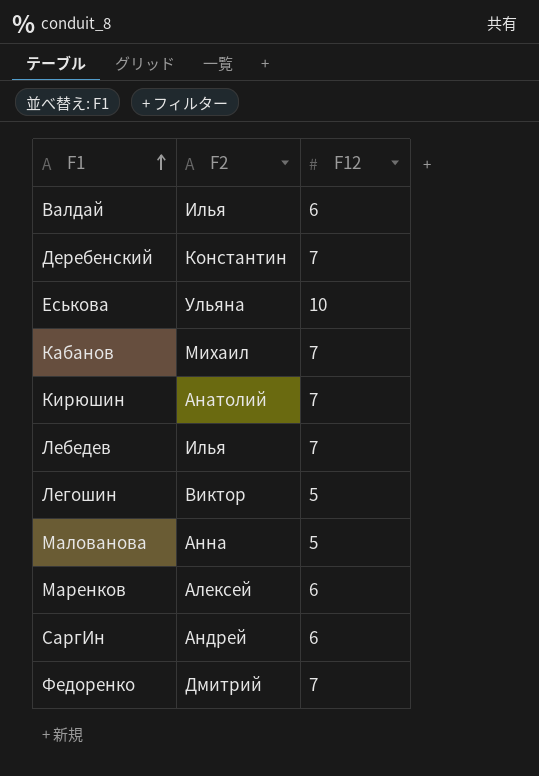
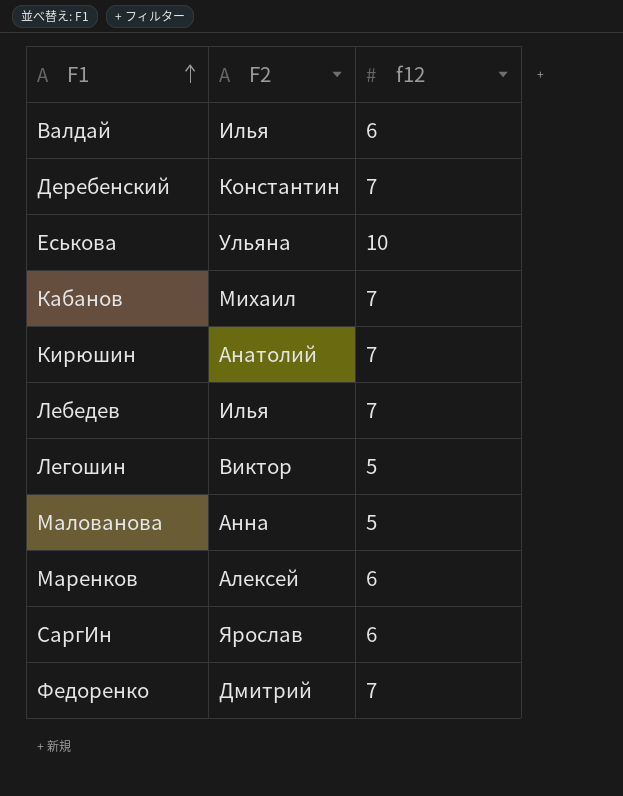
column name: F12 -> f12
СаргИн | F2: Андрей -> Ярослав

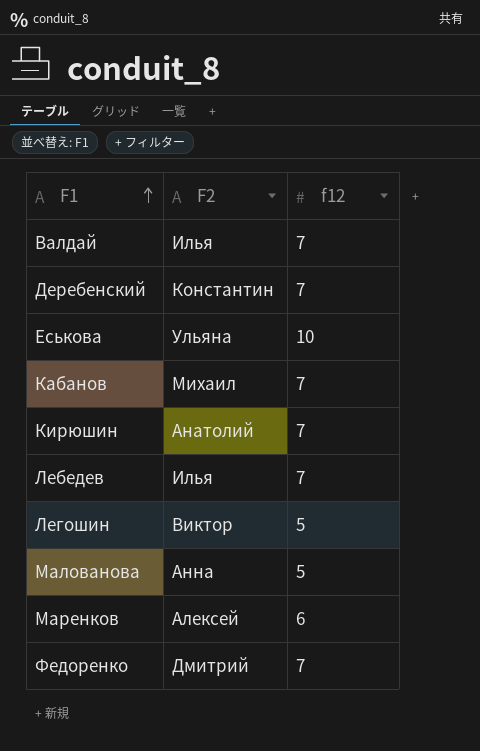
row СаргИн: Ярослав | 6 -> none
Валдай | f12: 6 -> 7

